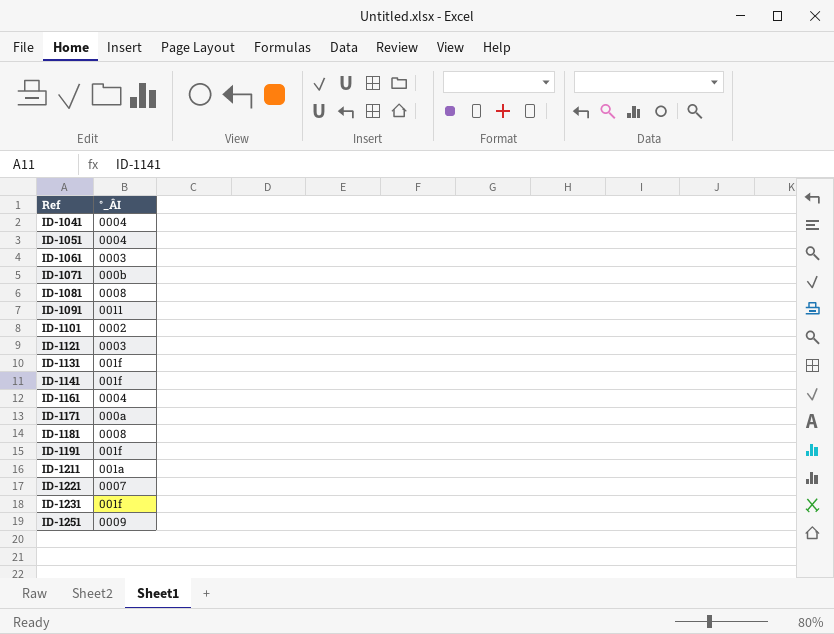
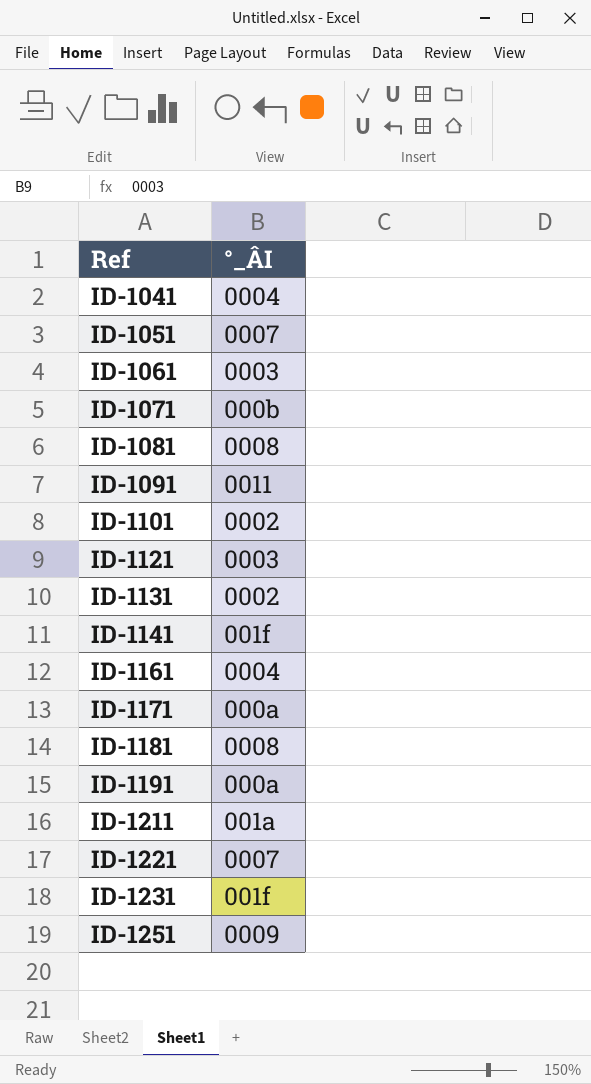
ID-1051 | °_ÂI: 0004 -> 0007
ID-1131 | °_ÂI: 001f -> 0002
ID-1191 | °_ÂI: 001f -> 000a

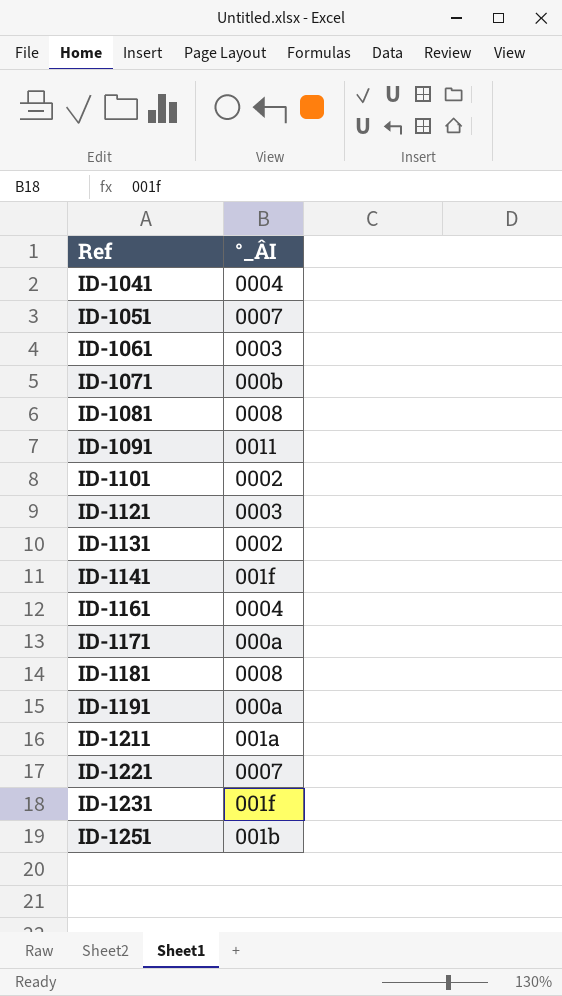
ID-1251 | °_ÂI: 0009 -> 001b

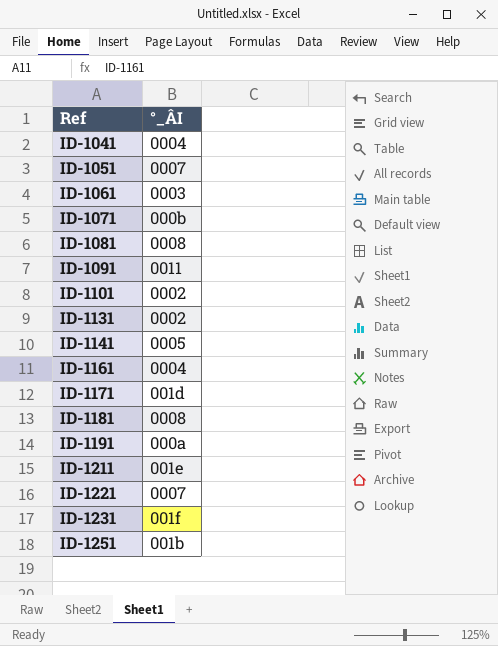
row ID-1121: 0003 -> none
ID-1141 | °_ÂI: 001f -> 0005
ID-1171 | °_ÂI: 000a -> 001d
ID-1211 | °_ÂI: 001a -> 001e

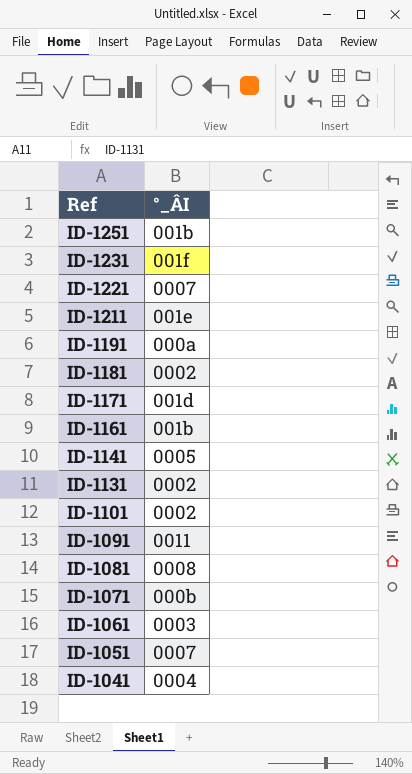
row order: Ref ascending -> Ref descending
ID-1181 | °_ÂI: 0008 -> 0002
ID-1161 | °_ÂI: 0004 -> 001b

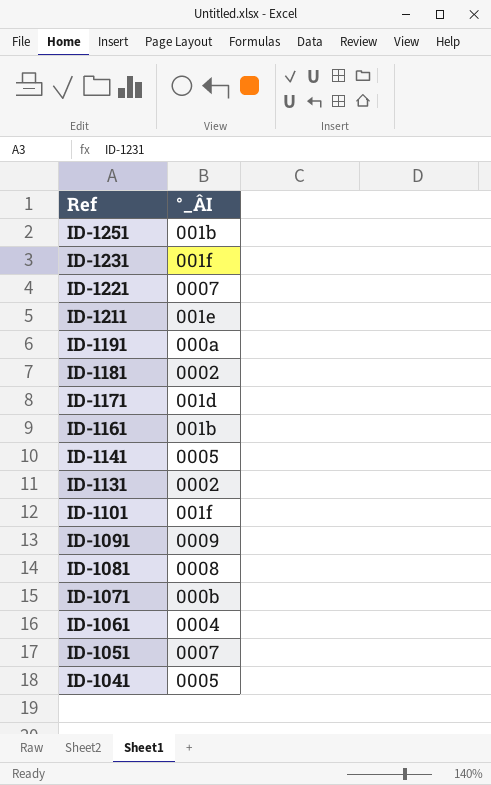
ID-1101 | °_ÂI: 0002 -> 001f
ID-1091 | °_ÂI: 0011 -> 0009
ID-1061 | °_ÂI: 0003 -> 0004
ID-1041 | °_ÂI: 0004 -> 0005

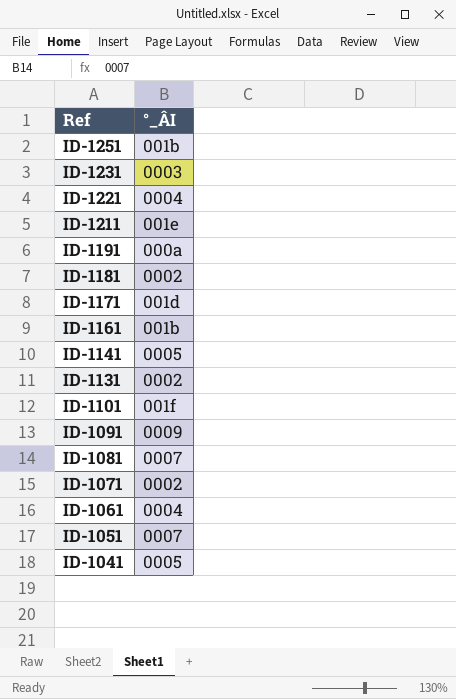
ID-1231 | °_ÂI: 001f -> 0003
ID-1221 | °_ÂI: 0007 -> 0004
ID-1081 | °_ÂI: 0008 -> 0007
ID-1071 | °_ÂI: 000b -> 0002

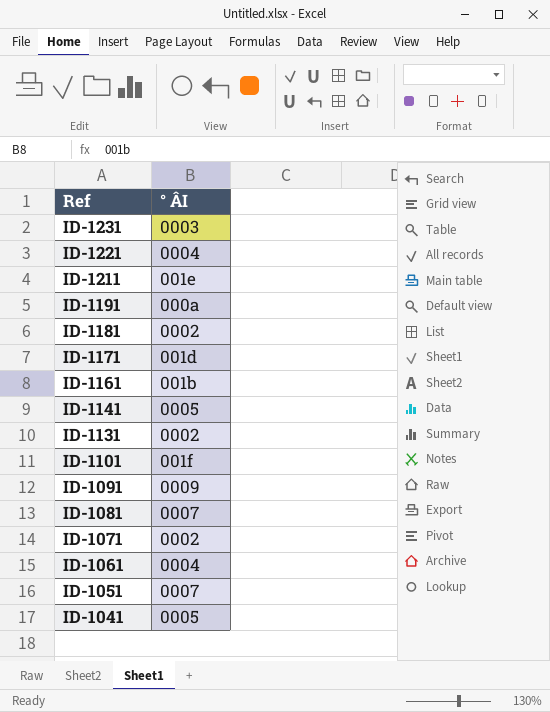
column name: °_ÂI -> ° ÂI
row ID-1251: 001b -> none

